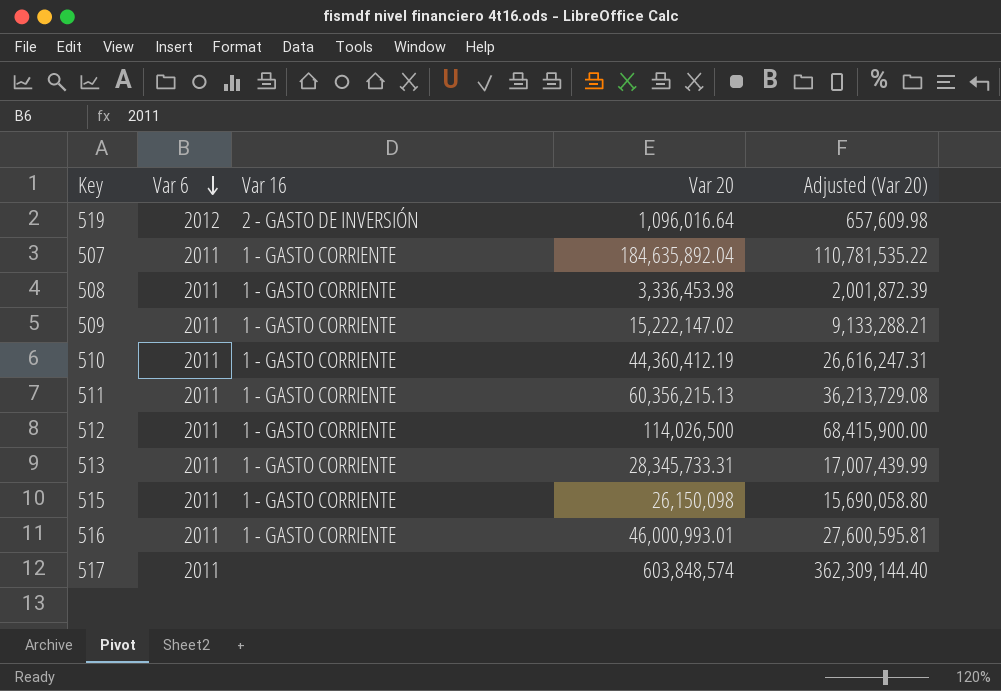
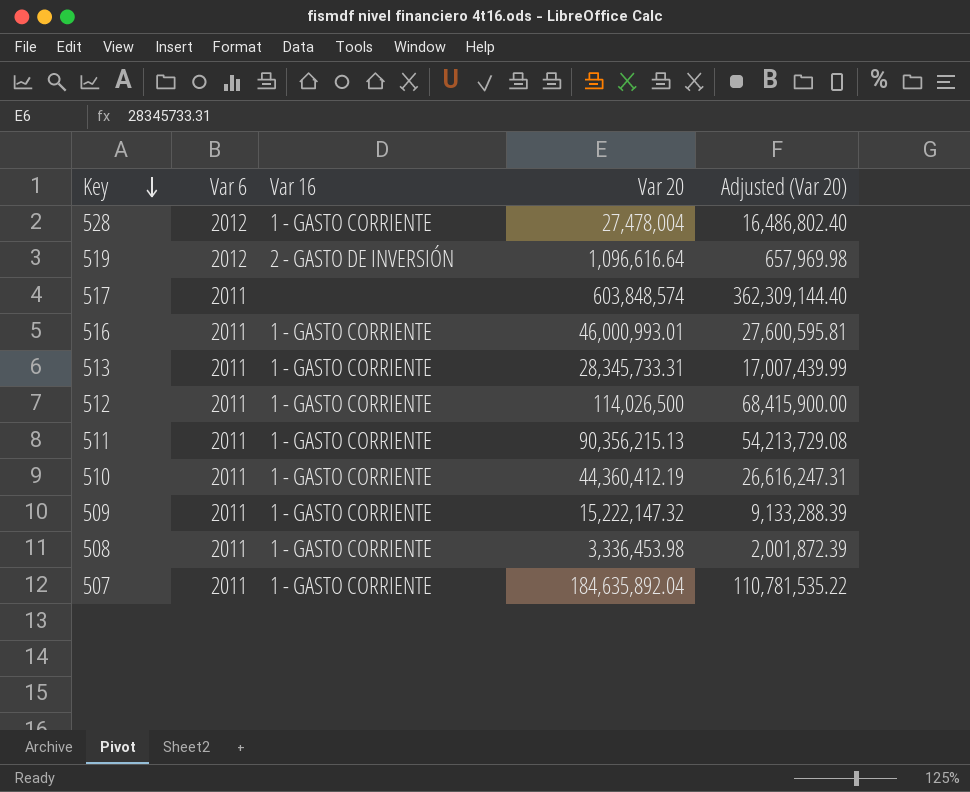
row order: Var 6 descending -> Key descending
row 515: 2011 | 1 - GASTO CORRIENTE | 26,150,098 | 15,690,058.80 -> none
row 528: none -> 2012 | 1 - GASTO CORRIENTE | 27,478,004 | 16,486,802.40
519 | Var 20: 1,096,016.64 -> 1,096,616.64
519 | Adjusted (Var 20): 657,609.98 -> 657,969.98
511 | Var 20: 60,356,215.13 -> 90,356,215.13
511 | Adjusted (Var 20): 36,213,729.08 -> 54,213,729.08
509 | Var 20: 15,222,147.02 -> 15,222,147.32
509 | Adjusted (Var 20): 9,133,288.21 -> 9,133,288.39

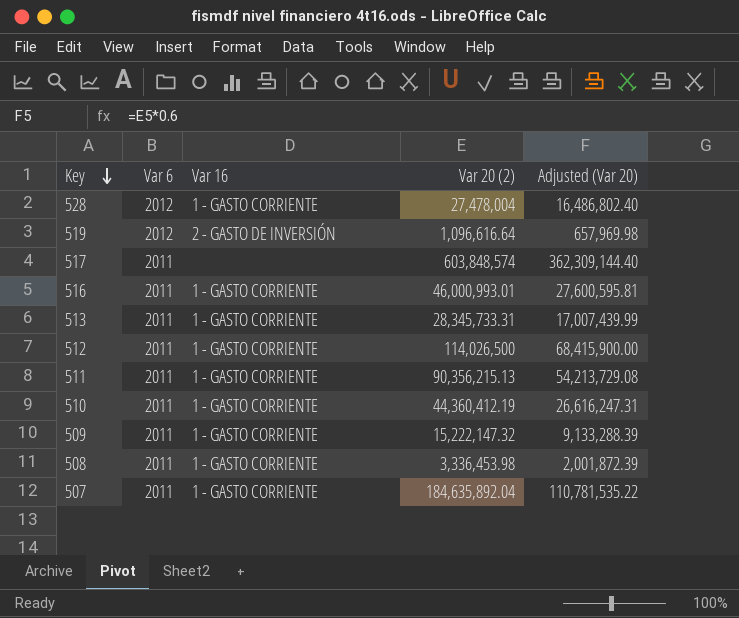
column name: Var 20 -> Var 20 (2)

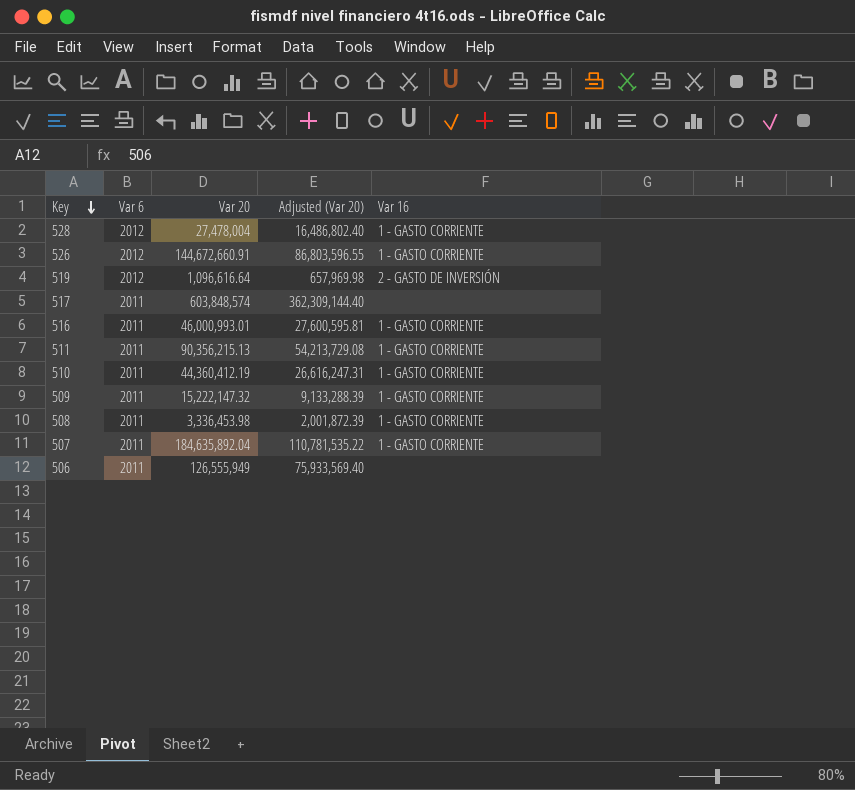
column name: Var 20 (2) -> Var 20
column Var 16 | position: 3 -> 5
row 513: 2011 | 1 - GASTO CORRIENTE | 28,345,733.31 | 17,007,439.99 -> none
row 512: 2011 | 1 - GASTO CORRIENTE | 114,026,500 | 68,415,900.00 -> none
row 526: none -> 2012 | 144,672,660.91 | 86,803,596.55 | 1 - GASTO CORRIENTE
row 506: none -> 2011 | 126,555,949 | 75,933,569.40 | none

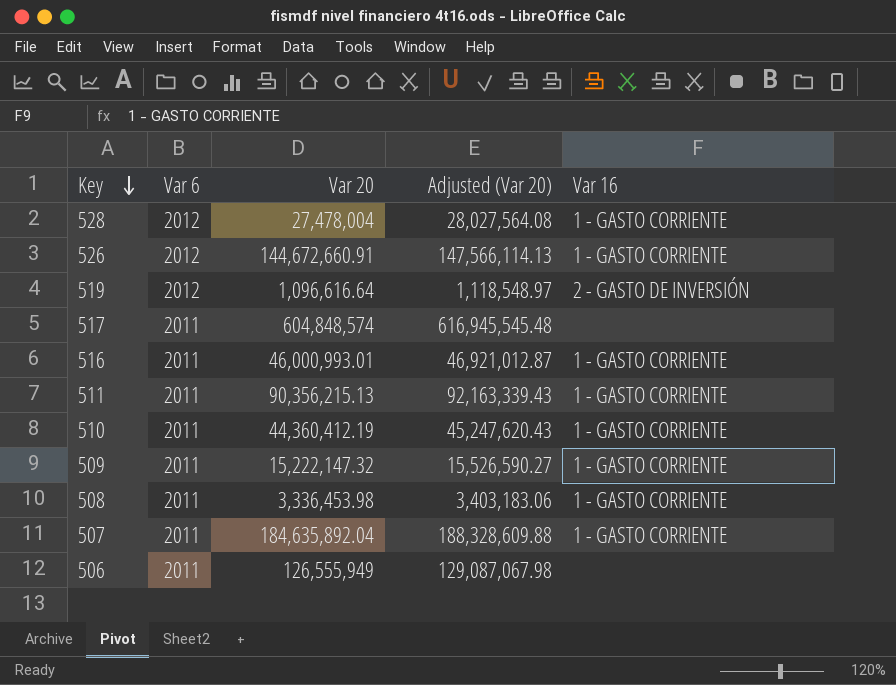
column Adjusted (Var 20) | formula: [Var 20] * 0.6 -> [Var 20] * 1.02
517 | Var 20: 603,848,574 -> 604,848,574

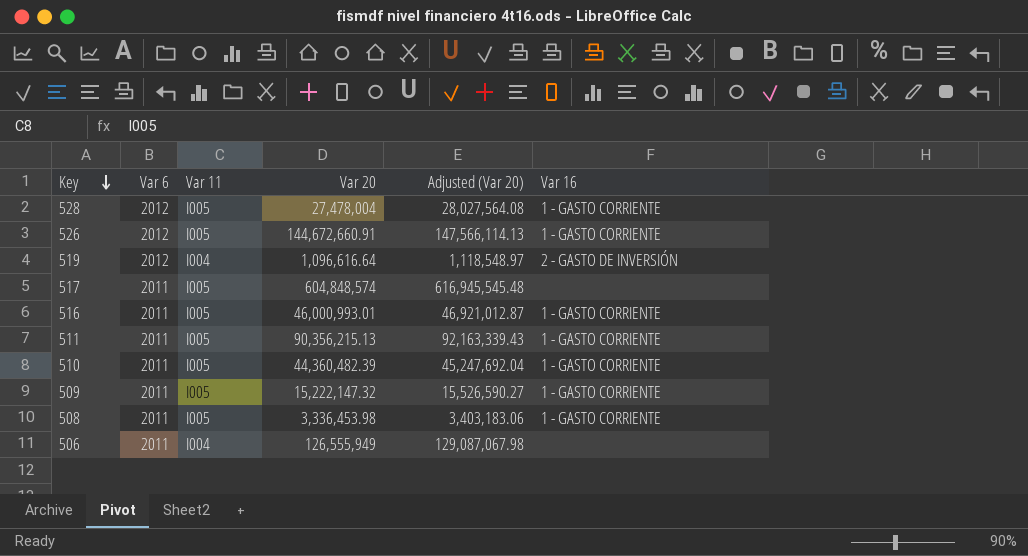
column Var 11 | position: none -> 3
row 507: 2011 | 184,635,892.04 | 188,328,609.88 | 1 - GASTO CORRIENTE -> none
510 | Var 20: 44,360,412.19 -> 44,360,482.39
510 | Adjusted (Var 20): 45,247,620.43 -> 45,247,692.04

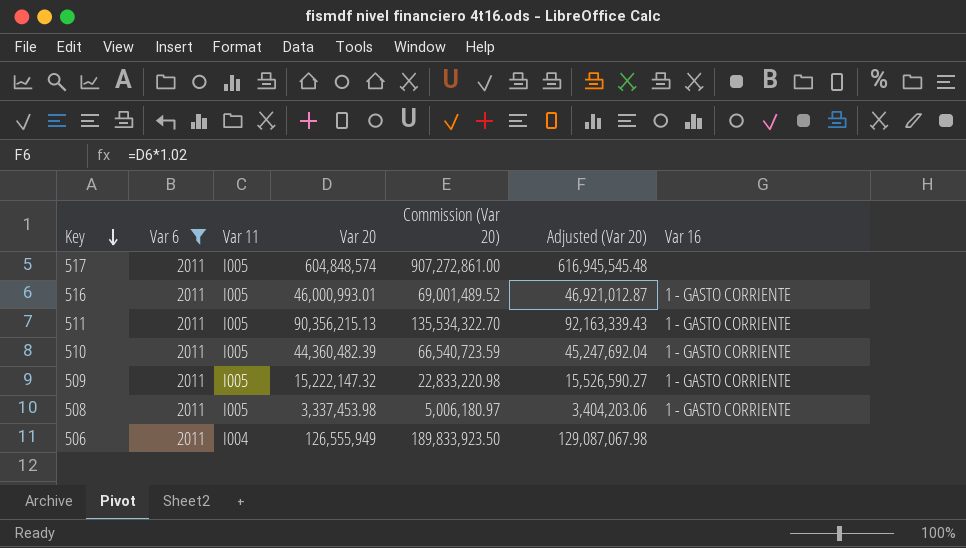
filter: none -> Var 6 = 2011
column Commission (Var 20) | formula: none -> [Var 20] * 1.5
508 | Var 20: 3,336,453.98 -> 3,337,453.98
508 | Adjusted (Var 20): 3,403,183.06 -> 3,404,203.06

